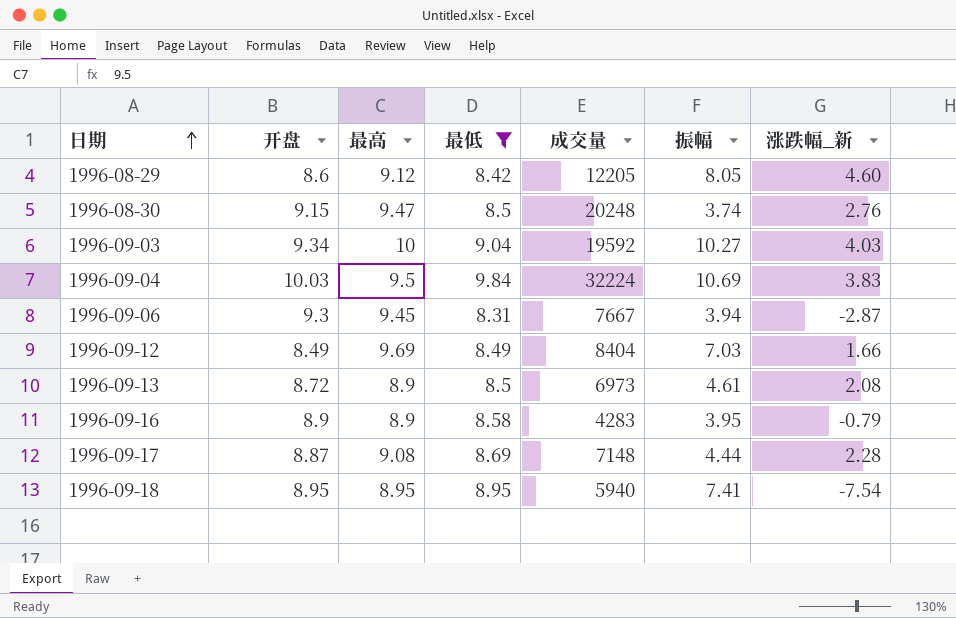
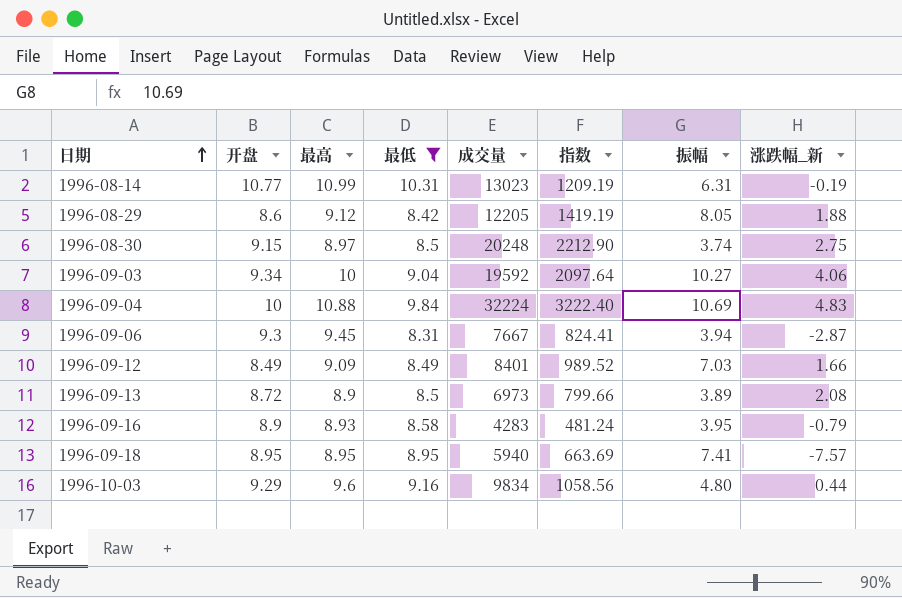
column 指数 | formula: none -> [成交量] / [开盘]
row 1996-09-17: 8.87 | 9.08 | 8.69 | 7148 | 4.44 | 2.28 -> none
row 1996-08-14: none -> 10.77 | 10.99 | 10.31 | 13023 | 1209.19 | 6.31 | -0.19
1996-08-29 | 涨跌幅_新: 4.60 -> 1.88
1996-08-30 | 最高: 9.47 -> 8.97
1996-08-30 | 涨跌幅_新: 2.76 -> 2.75
1996-09-03 | 涨跌幅_新: 4.03 -> 4.06
1996-09-04 | 开盘: 10.03 -> 10
1996-09-04 | 最高: 9.5 -> 10.88
1996-09-04 | 涨跌幅_新: 3.83 -> 4.83
1996-09-12 | 最高: 9.69 -> 9.09
1996-09-12 | 成交量: 8404 -> 8401
1996-09-13 | 振幅: 4.61 -> 3.89
1996-09-16 | 最高: 8.9 -> 8.93
1996-09-18 | 涨跌幅_新: -7.54 -> -7.57
row 1996-10-03: none -> 9.29 | 9.6 | 9.16 | 9834 | 1058.56 | 4.80 | 0.44

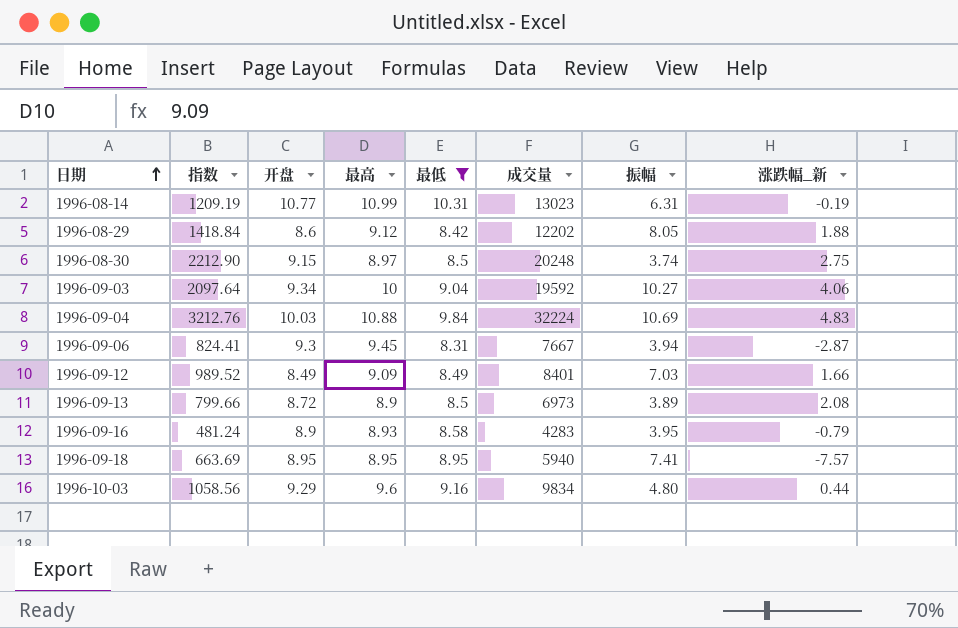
column 指数 | position: 6 -> 2
1996-08-29 | 指数: 1419.19 -> 1418.84
1996-08-29 | 成交量: 12205 -> 12202
1996-09-04 | 指数: 3222.40 -> 3212.76
1996-09-04 | 开盘: 10 -> 10.03

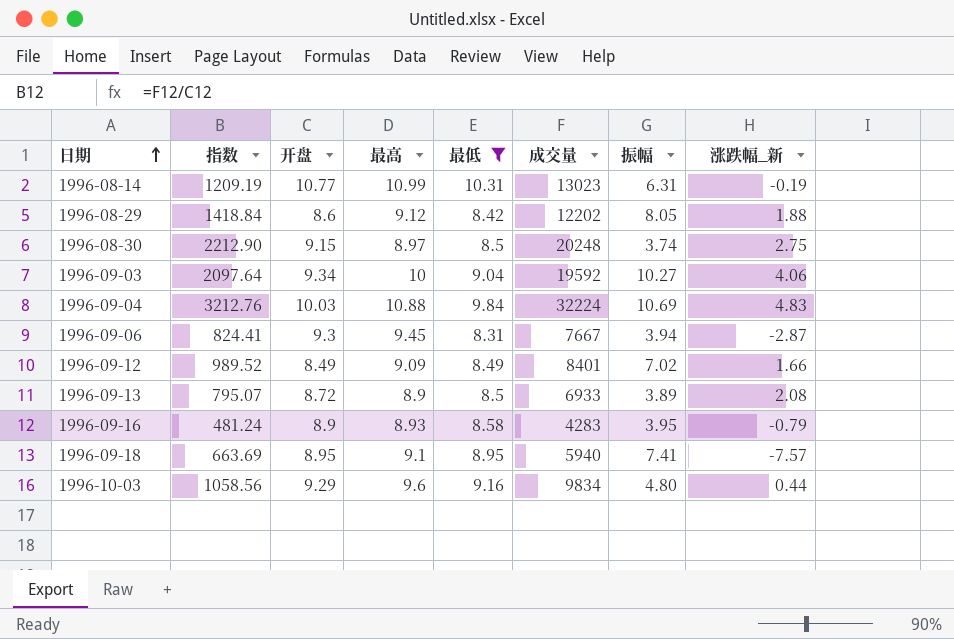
1996-09-12 | 振幅: 7.03 -> 7.02
1996-09-13 | 指数: 799.66 -> 795.07
1996-09-13 | 成交量: 6973 -> 6933
1996-09-18 | 最高: 8.95 -> 9.1

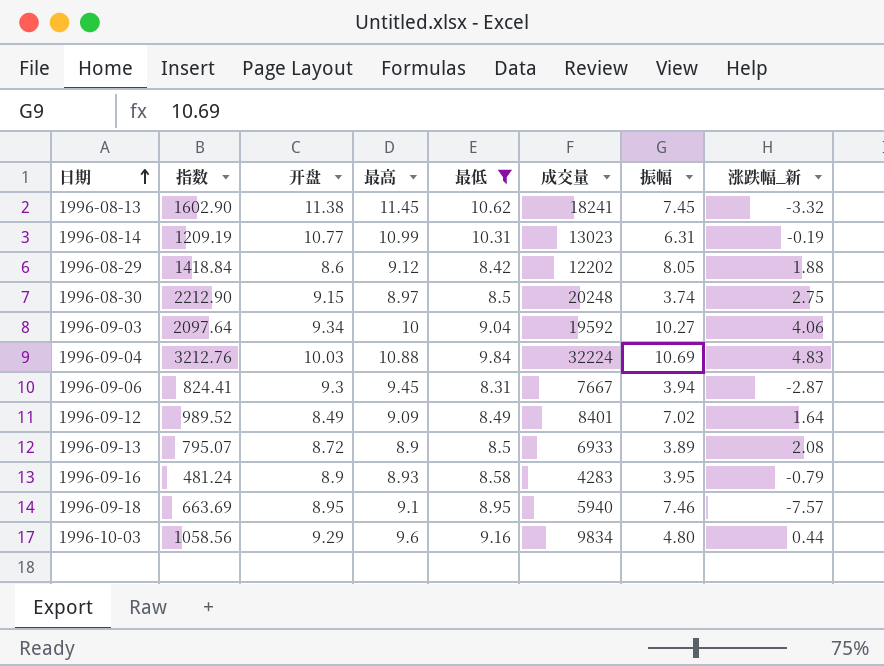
row 1996-08-13: none -> 1602.90 | 11.38 | 11.45 | 10.62 | 18241 | 7.45 | -3.32
1996-09-12 | 涨跌幅_新: 1.66 -> 1.64
1996-09-18 | 振幅: 7.41 -> 7.46

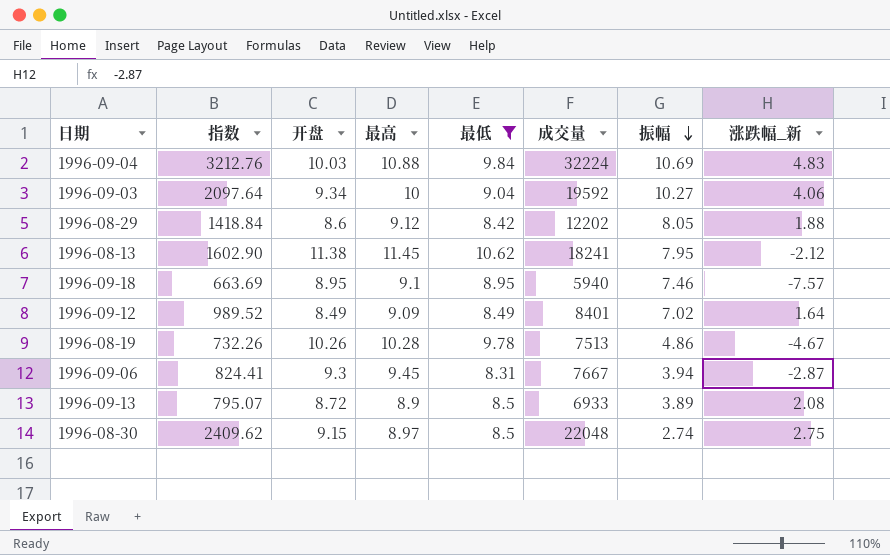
row order: 日期 ascending -> 振幅 descending
row 1996-08-14: 1209.19 | 10.77 | 10.99 | 10.31 | 13023 | 6.31 | -0.19 -> none
row 1996-09-16: 481.24 | 8.9 | 8.93 | 8.58 | 4283 | 3.95 | -0.79 -> none
row 1996-10-03: 1058.56 | 9.29 | 9.6 | 9.16 | 9834 | 4.80 | 0.44 -> none
1996-08-13 | 振幅: 7.45 -> 7.95
1996-08-13 | 涨跌幅_新: -3.32 -> -2.12
row 1996-08-19: none -> 732.26 | 10.26 | 10.28 | 9.78 | 7513 | 4.86 | -4.67
1996-08-30 | 指数: 2212.90 -> 2409.62
1996-08-30 | 成交量: 20248 -> 22048
1996-08-30 | 振幅: 3.74 -> 2.74

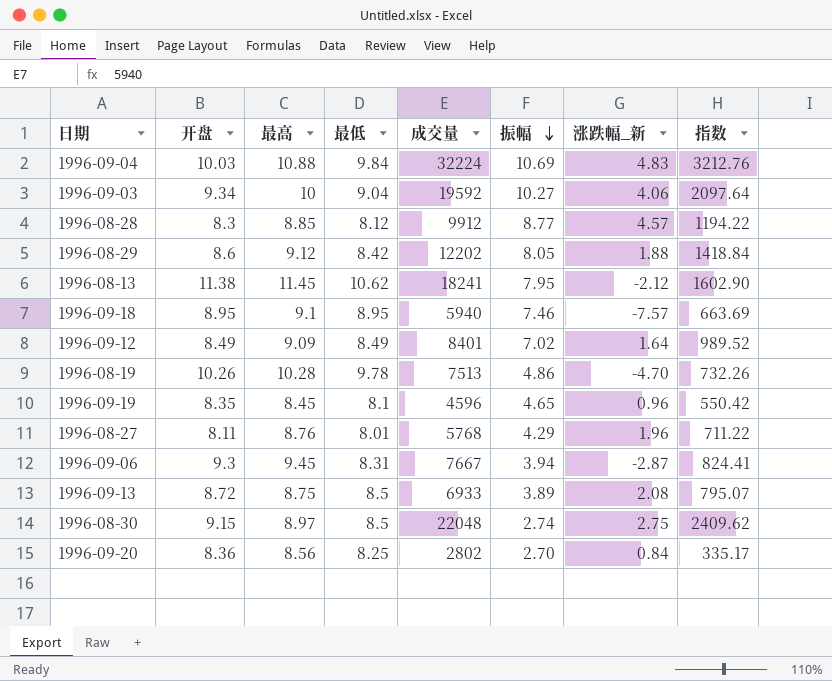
filter: 最低 >= 8.31 -> none
column 指数 | position: 2 -> 8
1996-08-19 | 涨跌幅_新: -4.67 -> -4.70
1996-09-13 | 最高: 8.9 -> 8.75

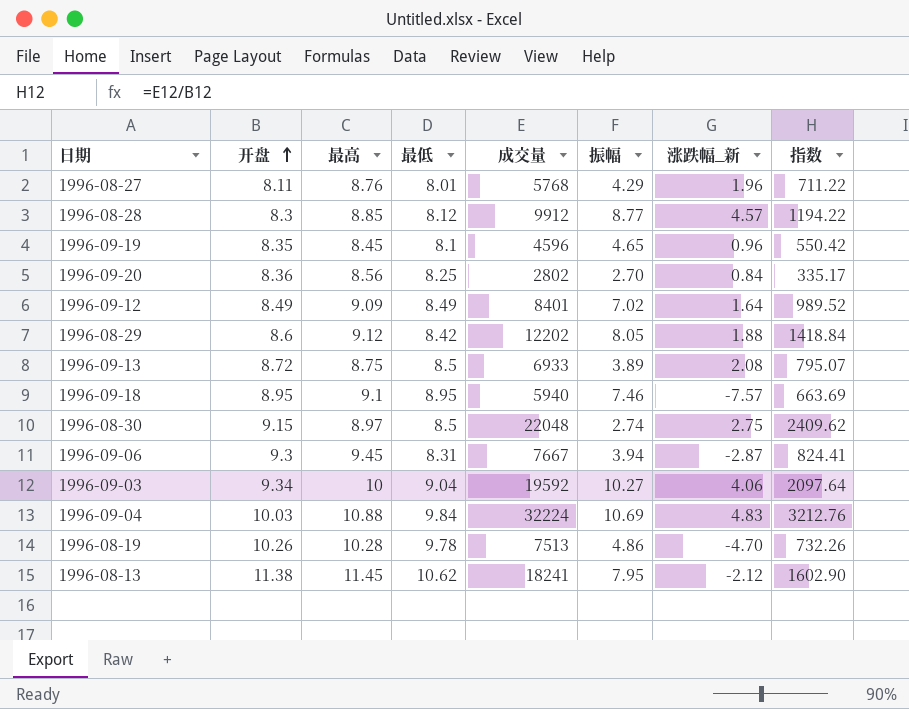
row order: 振幅 descending -> 开盘 ascending

